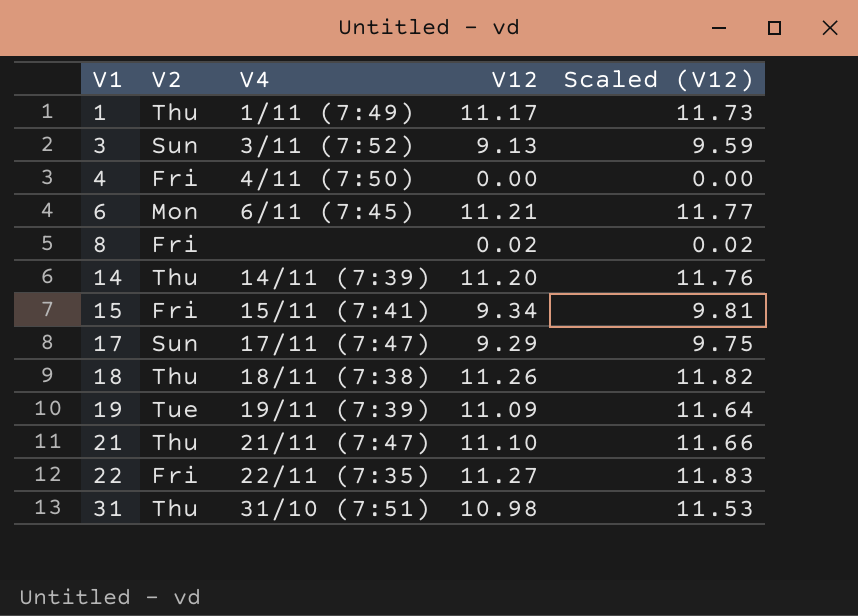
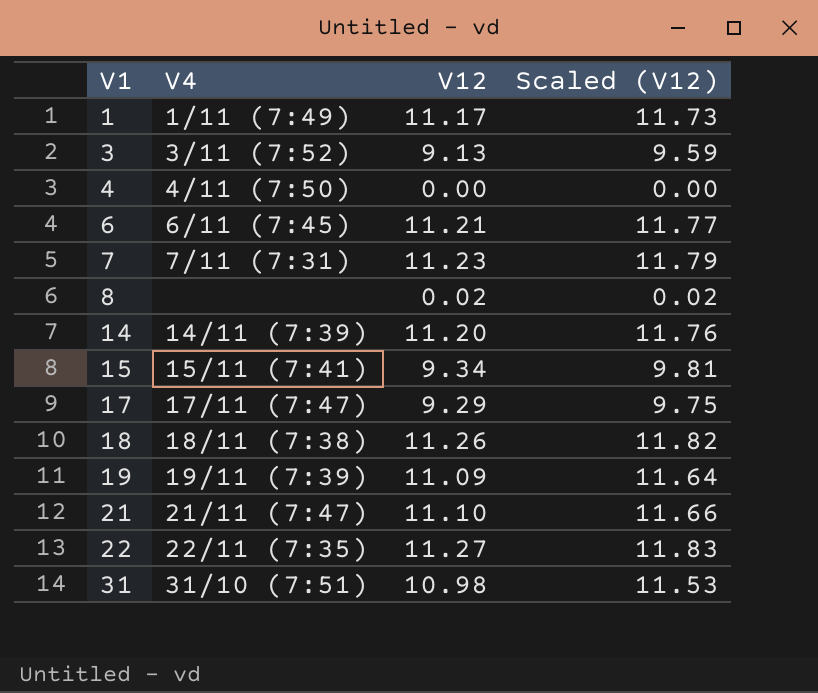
column V2 | position: 2 -> none
row 7: none -> 7/11 (7:31) | 11.23 | 11.79

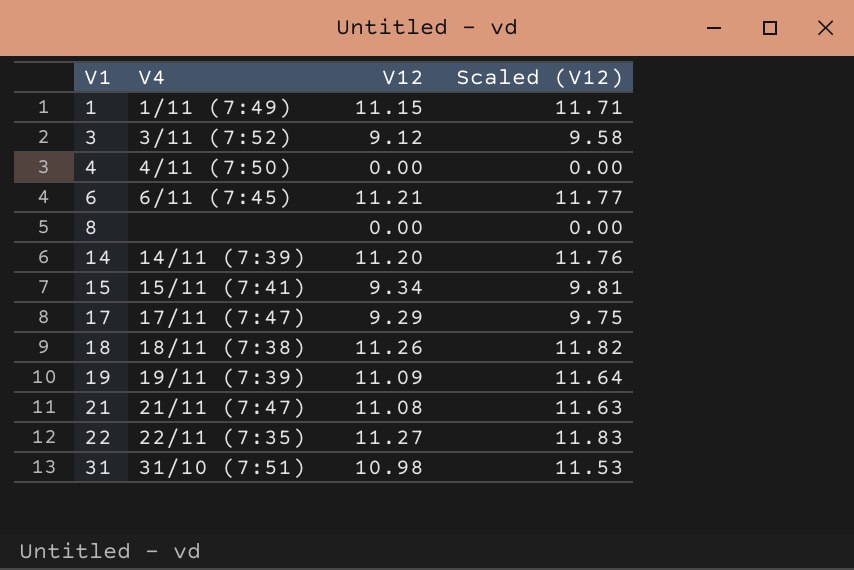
row 7: 7/11 (7:31) | 11.23 | 11.79 -> none
1 | V12: 11.17 -> 11.15
1 | Scaled (V12): 11.73 -> 11.71
3 | V12: 9.13 -> 9.12
3 | Scaled (V12): 9.59 -> 9.58
8 | V12: 0.02 -> 0.00
8 | Scaled (V12): 0.02 -> 0.00
21 | V12: 11.10 -> 11.08
21 | Scaled (V12): 11.66 -> 11.63

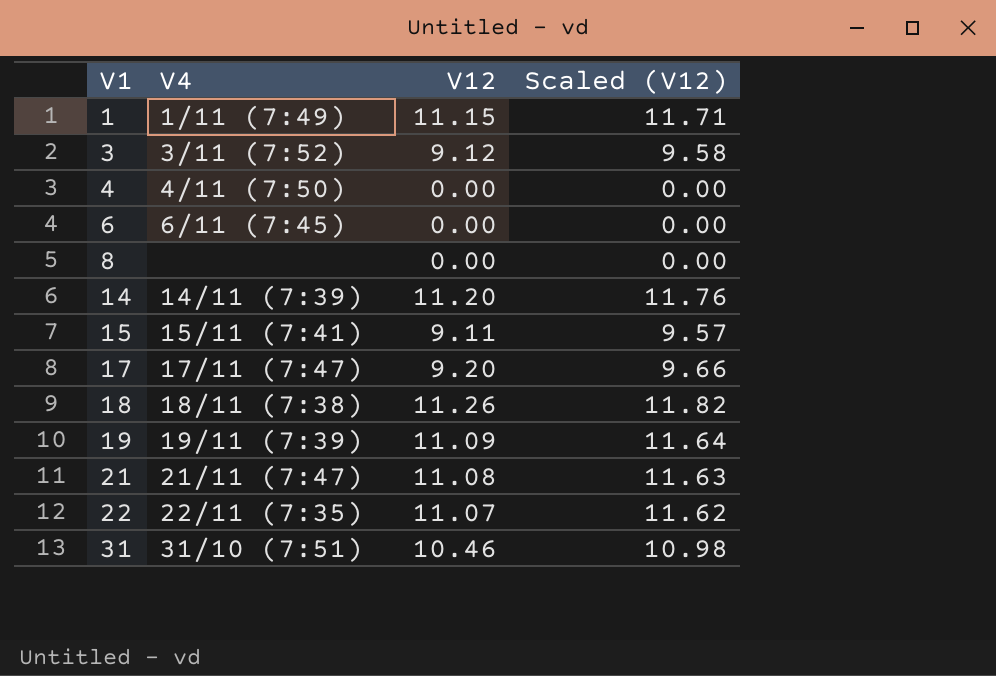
6 | V12: 11.21 -> 0.00
6 | Scaled (V12): 11.77 -> 0.00
15 | V12: 9.34 -> 9.11
15 | Scaled (V12): 9.81 -> 9.57
17 | V12: 9.29 -> 9.20
17 | Scaled (V12): 9.75 -> 9.66
22 | V12: 11.27 -> 11.07
22 | Scaled (V12): 11.83 -> 11.62
31 | V12: 10.98 -> 10.46
31 | Scaled (V12): 11.53 -> 10.98

